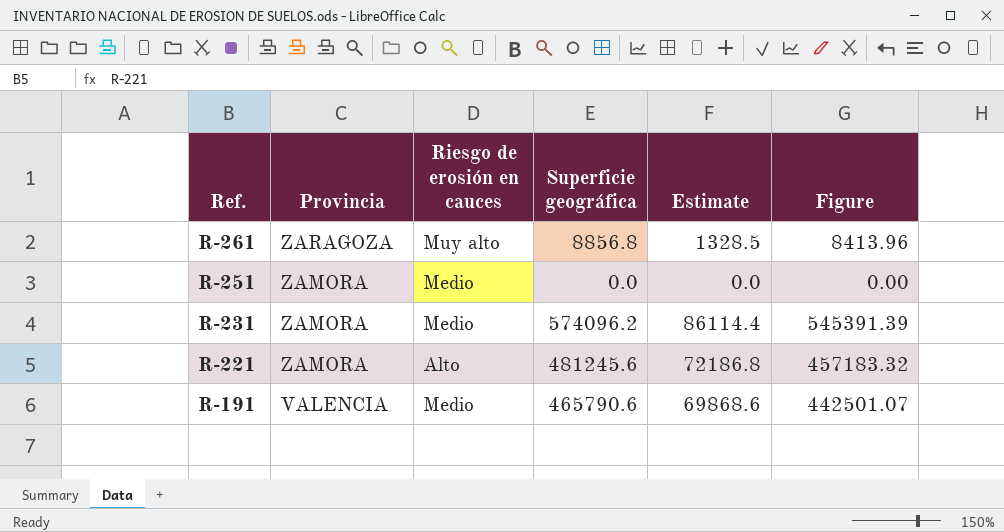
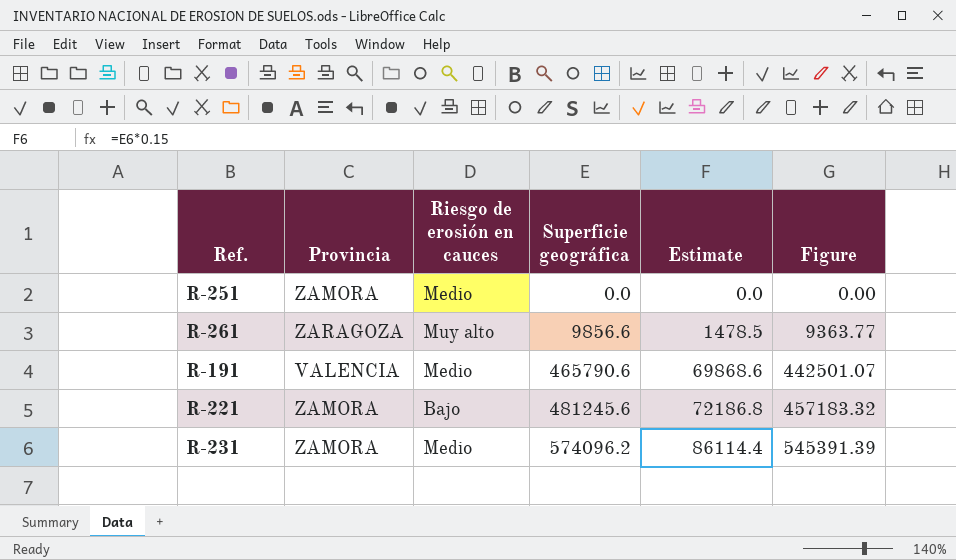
row order: Ref. descending -> Superficie geográfica ascending
R-261 | Superficie geográfica: 8856.8 -> 9856.6
R-261 | Estimate: 1328.5 -> 1478.5
R-261 | Figure: 8413.96 -> 9363.77
R-221 | Riesgo de erosión en cauces: Alto -> Bajo

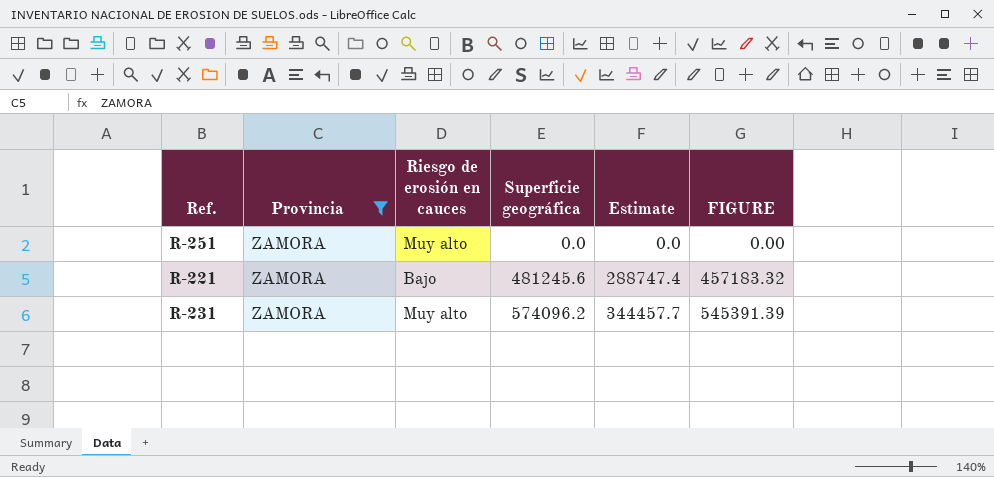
filter: none -> Provincia = ZAMORA
column Estimate | formula: [Superficie geográfica] * 0.15 -> [Superficie geográfica] * 0.6
column name: Figure -> FIGURE
R-251 | Riesgo de erosión en cauces: Medio -> Muy alto
R-231 | Riesgo de erosión en cauces: Medio -> Muy alto

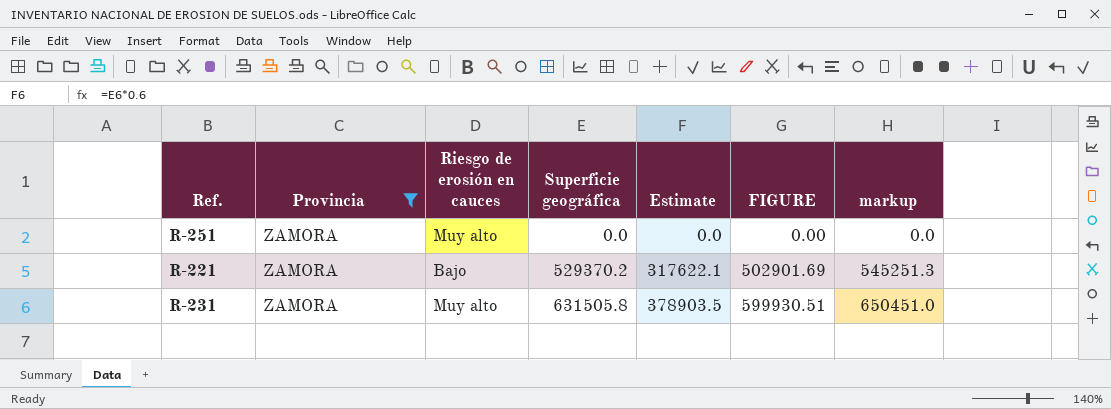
column markup | formula: none -> [Superficie geográfica] * 1.03
R-221 | Superficie geográfica: 481245.6 -> 529370.2
R-221 | Estimate: 288747.4 -> 317622.1
R-221 | FIGURE: 457183.32 -> 502901.69
R-231 | Superficie geográfica: 574096.2 -> 631505.8
R-231 | Estimate: 344457.7 -> 378903.5
R-231 | FIGURE: 545391.39 -> 599930.51

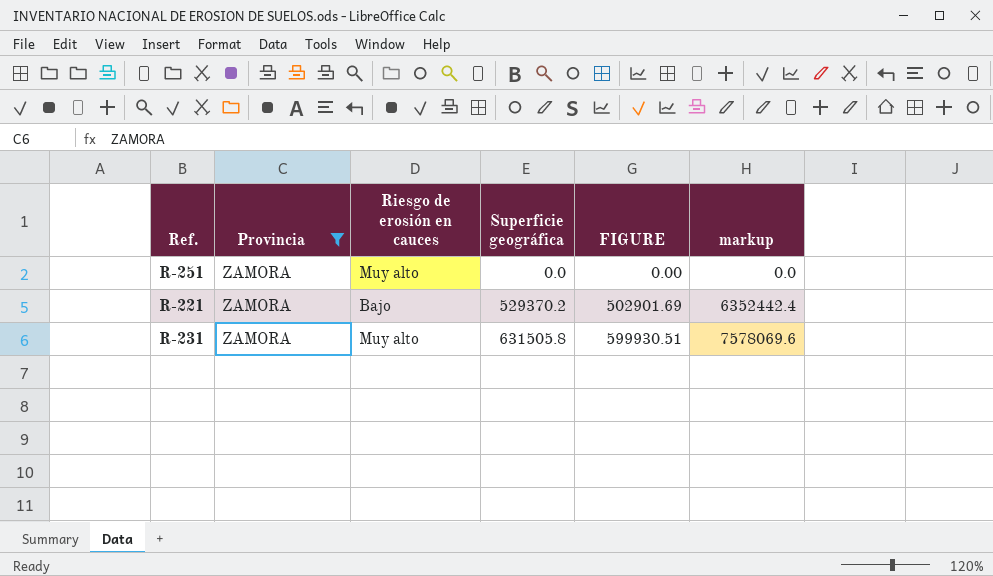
column Estimate | formula: [Superficie geográfica] * 0.6 -> none
column markup | formula: [Superficie geográfica] * 1.03 -> [Superficie geográfica] * 12

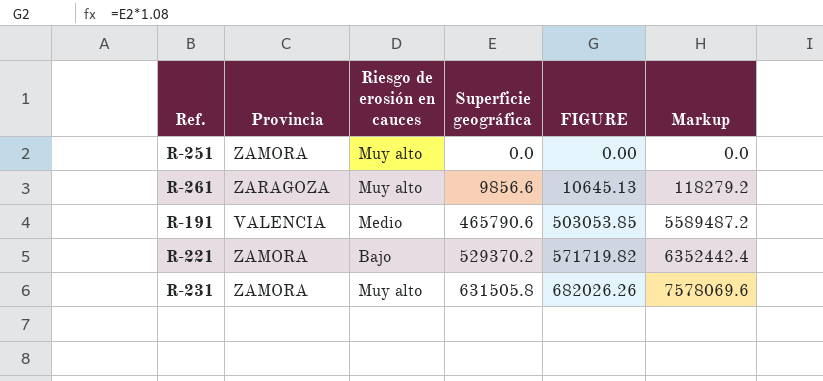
filter: Provincia = ZAMORA -> none
column FIGURE | formula: [Superficie geográfica] * 0.95 -> [Superficie geográfica] * 1.08
column name: markup -> Markup

